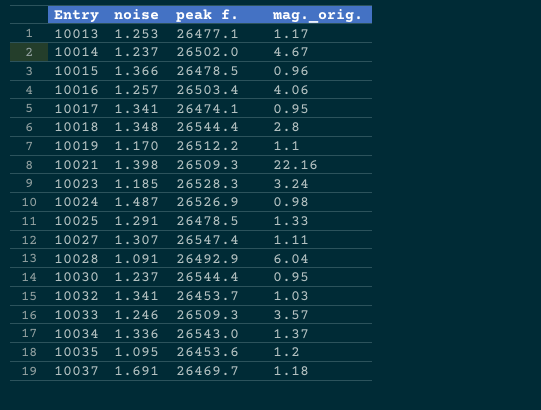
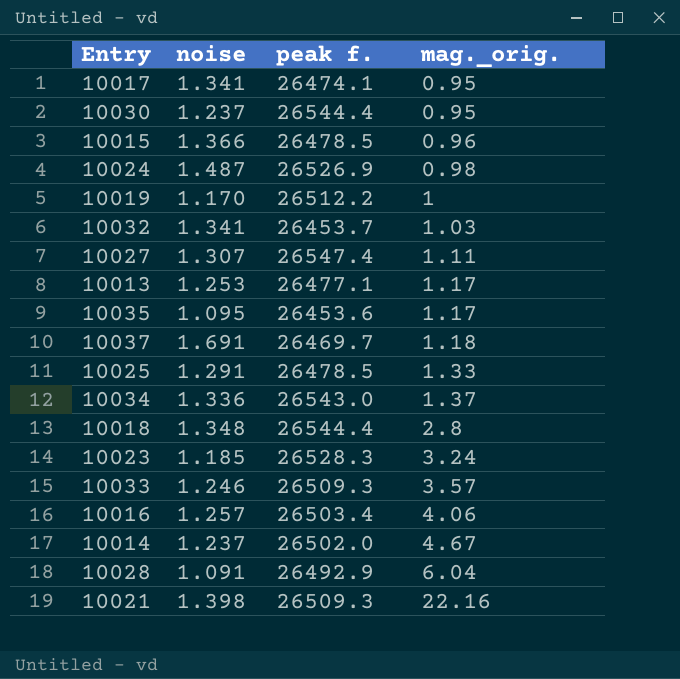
row order: Entry ascending -> mag._orig. ascending
10019 | mag._orig.: 1.1 -> 1
10035 | mag._orig.: 1.2 -> 1.17

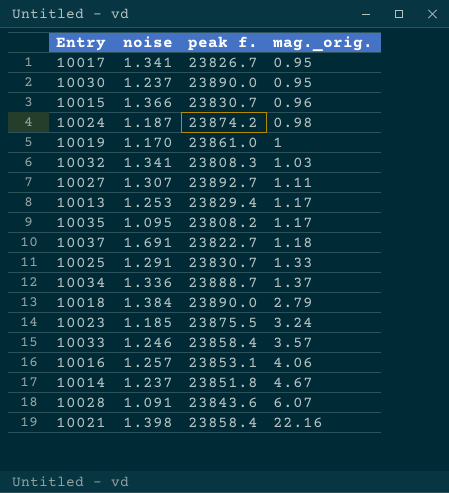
10017 | peak f.: 26474.1 -> 23826.7
10030 | peak f.: 26544.4 -> 23890.0
10015 | peak f.: 26478.5 -> 23830.7
10024 | noise: 1.487 -> 1.187
10024 | peak f.: 26526.9 -> 23874.2
10019 | peak f.: 26512.2 -> 23861.0
10032 | peak f.: 26453.7 -> 23808.3
10027 | peak f.: 26547.4 -> 23892.7
10013 | peak f.: 26477.1 -> 23829.4
10035 | peak f.: 26453.6 -> 23808.2
10037 | peak f.: 26469.7 -> 23822.7
10025 | peak f.: 26478.5 -> 23830.7
10034 | peak f.: 26543.0 -> 23888.7
10018 | noise: 1.348 -> 1.384
10018 | peak f.: 26544.4 -> 23890.0
10018 | mag._orig.: 2.8 -> 2.79
10023 | peak f.: 26528.3 -> 23875.5
10033 | peak f.: 26509.3 -> 23858.4
10016 | peak f.: 26503.4 -> 23853.1
10014 | peak f.: 26502.0 -> 23851.8
10028 | peak f.: 26492.9 -> 23843.6
10028 | mag._orig.: 6.04 -> 6.07
10021 | peak f.: 26509.3 -> 23858.4

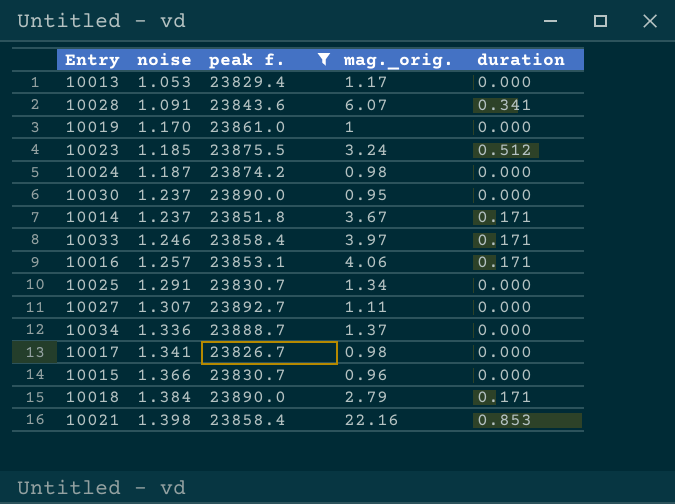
filter: none -> peak f. >= 23826.7
row order: mag._orig. ascending -> noise ascending
column duration | position: none -> 5
10013 | noise: 1.253 -> 1.053
10014 | mag._orig.: 4.67 -> 3.67
10033 | mag._orig.: 3.57 -> 3.97
10025 | mag._orig.: 1.33 -> 1.34
10017 | mag._orig.: 0.95 -> 0.98

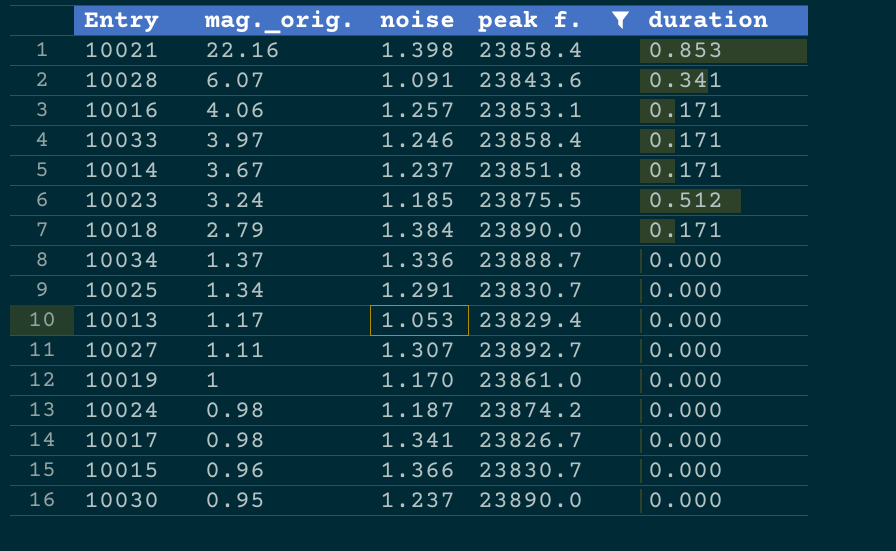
row order: noise ascending -> mag._orig. descending
column mag._orig. | position: 4 -> 2

